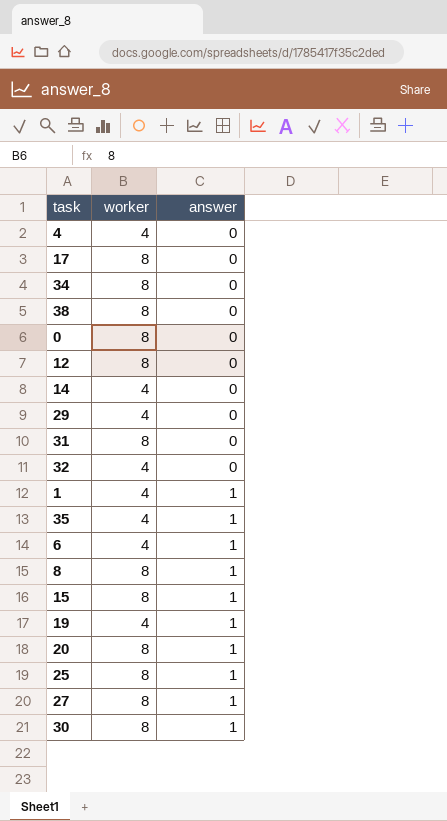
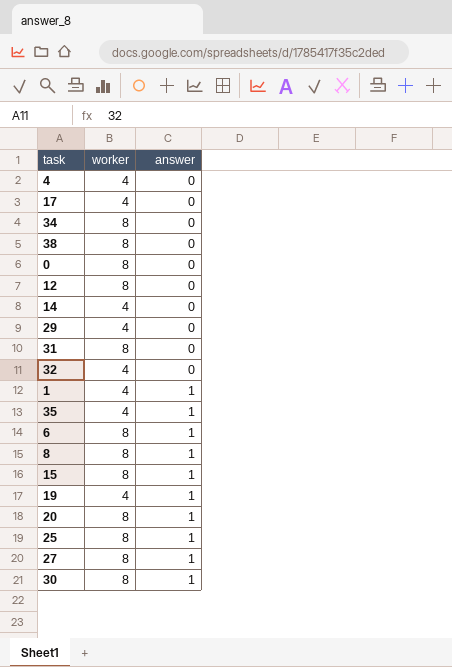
17 | worker: 8 -> 4
6 | worker: 4 -> 8

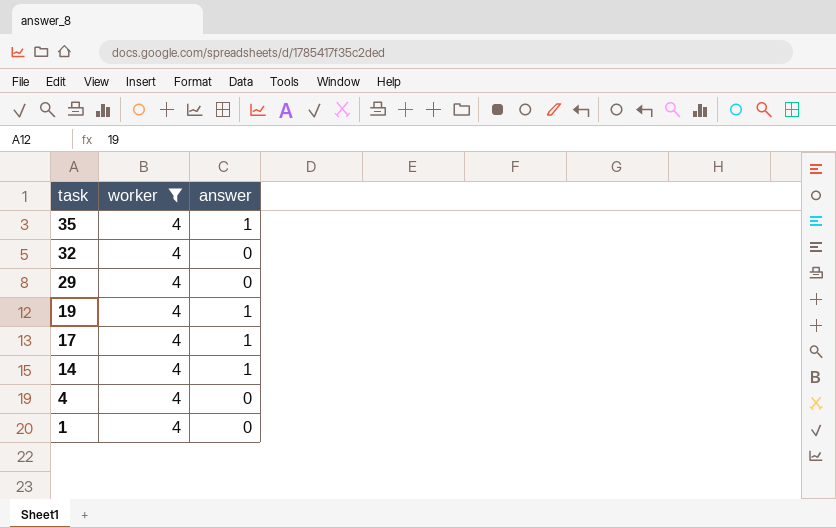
filter: none -> worker = 4
row order: answer ascending -> task descending
17 | answer: 0 -> 1
14 | answer: 0 -> 1
1 | answer: 1 -> 0

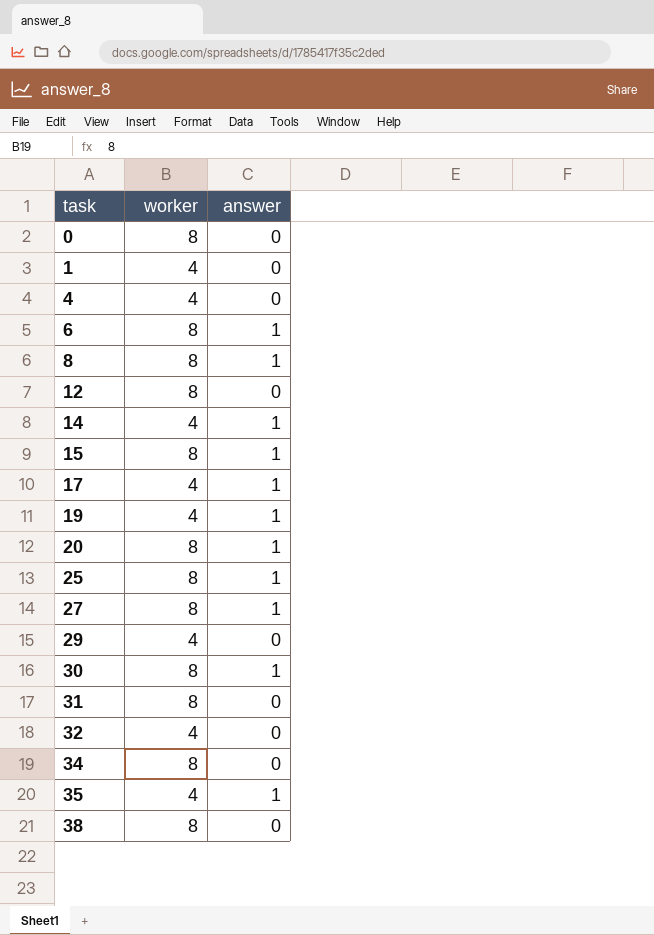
filter: worker = 4 -> none
row order: task descending -> task ascending

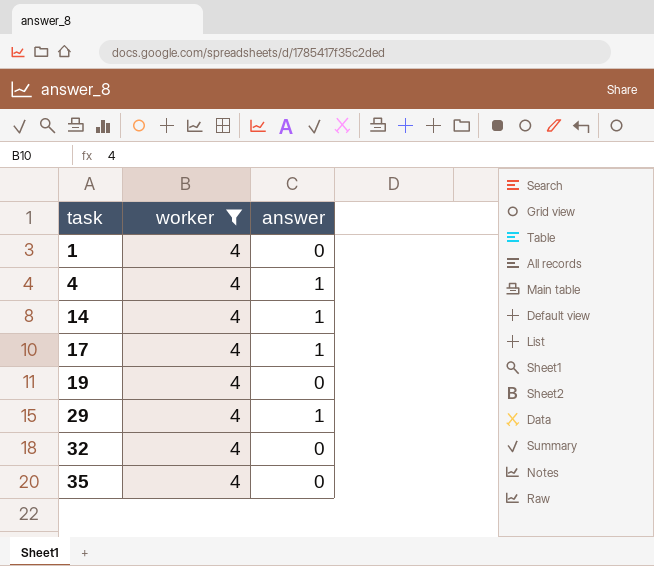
filter: none -> worker = 4
4 | answer: 0 -> 1
19 | answer: 1 -> 0
29 | answer: 0 -> 1
35 | answer: 1 -> 0

